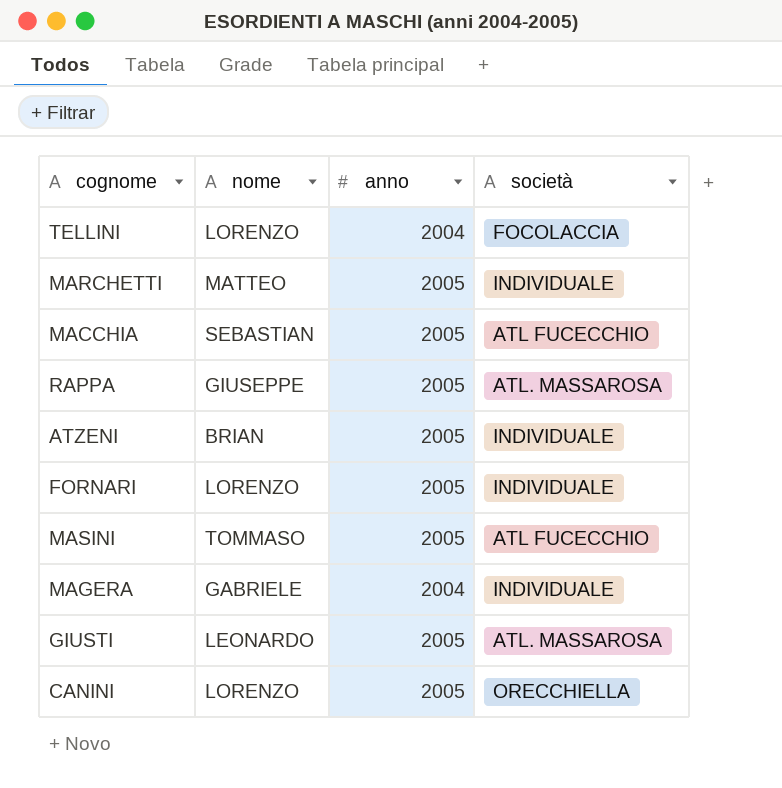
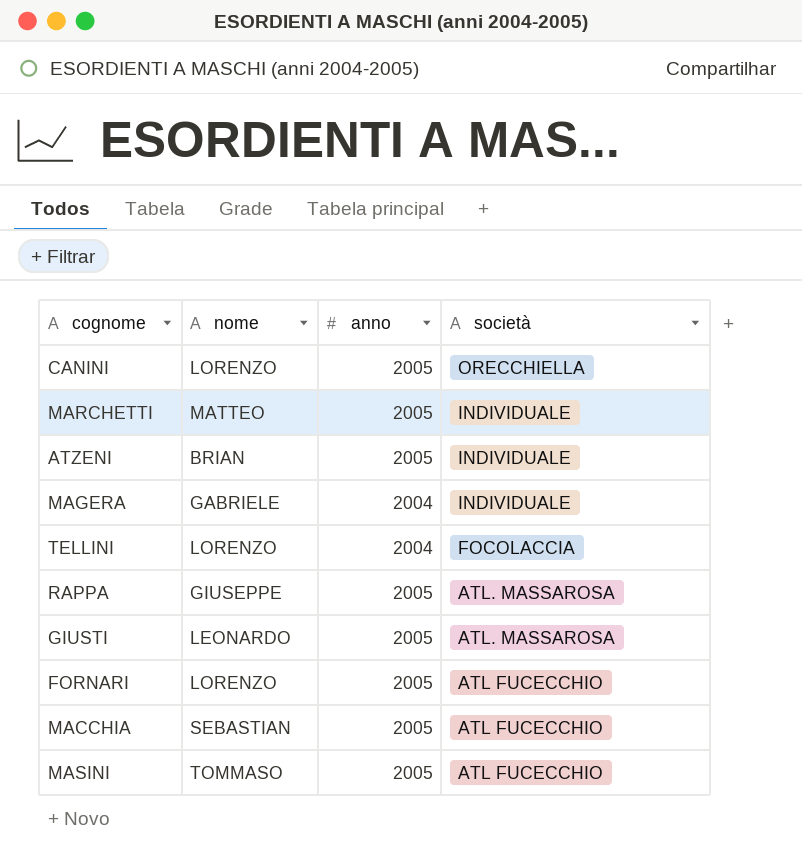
row order: none -> società descending
FORNARI | società: INDIVIDUALE -> ATL FUCECCHIO

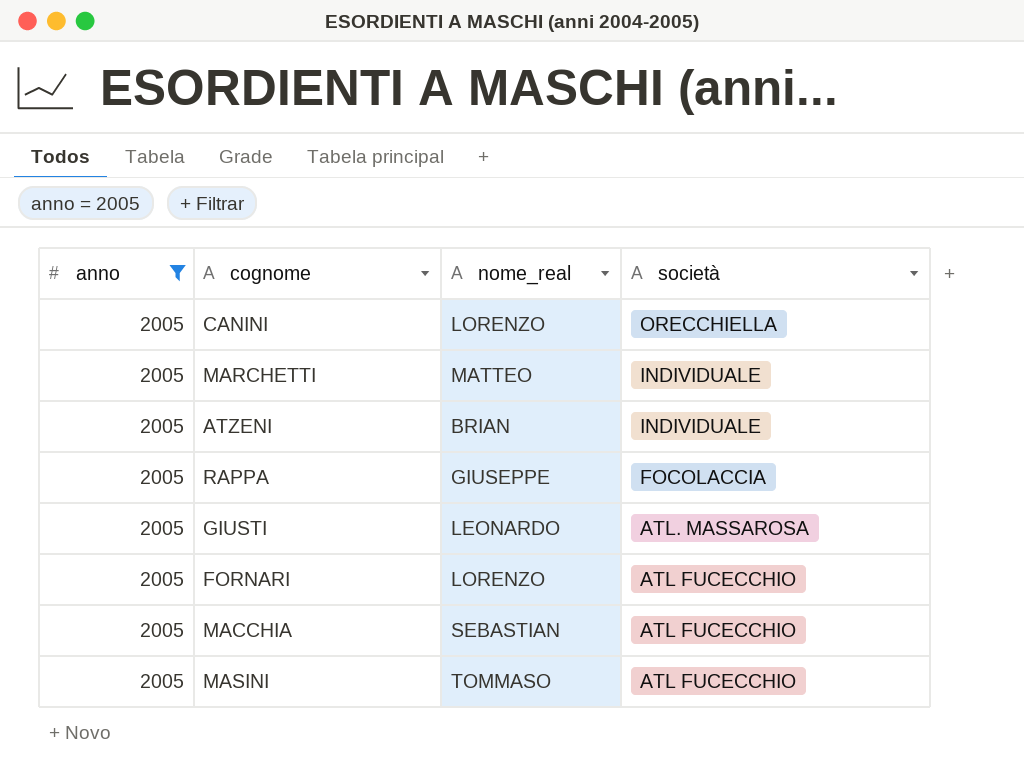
filter: none -> anno = 2005
column anno | position: 3 -> 1
column name: nome -> nome_real
RAPPA | società: ATL. MASSAROSA -> FOCOLACCIA

